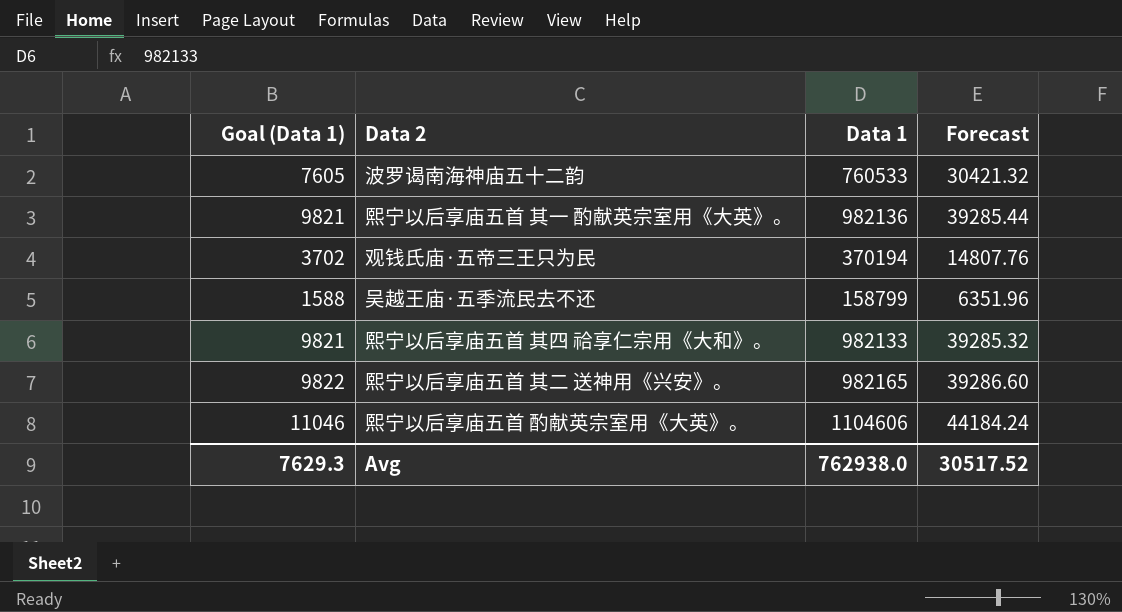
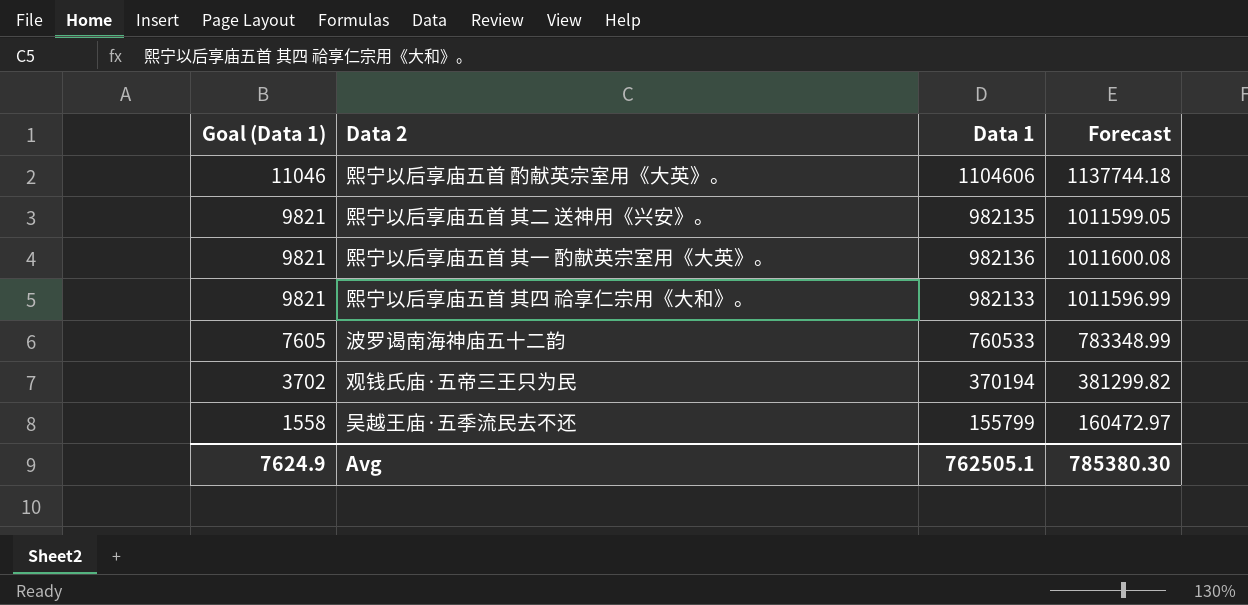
row order: none -> Goal (Data 1) descending
column Forecast | formula: [Data 1] * 0.04 -> [Data 1] * 1.03
熙宁以后享庙五首 其二 送神用《兴安》。 | Goal (Data 1): 9822 -> 9821
熙宁以后享庙五首 其二 送神用《兴安》。 | Data 1: 982165 -> 982135
吴越王庙·五季流民去不还 | Goal (Data 1): 1588 -> 1558
吴越王庙·五季流民去不还 | Data 1: 158799 -> 155799
Avg | Goal (Data 1): 7629.3 -> 7624.9
Avg | Data 1: 762938.0 -> 762505.1
Avg | Forecast: 30517.52 -> 785380.30

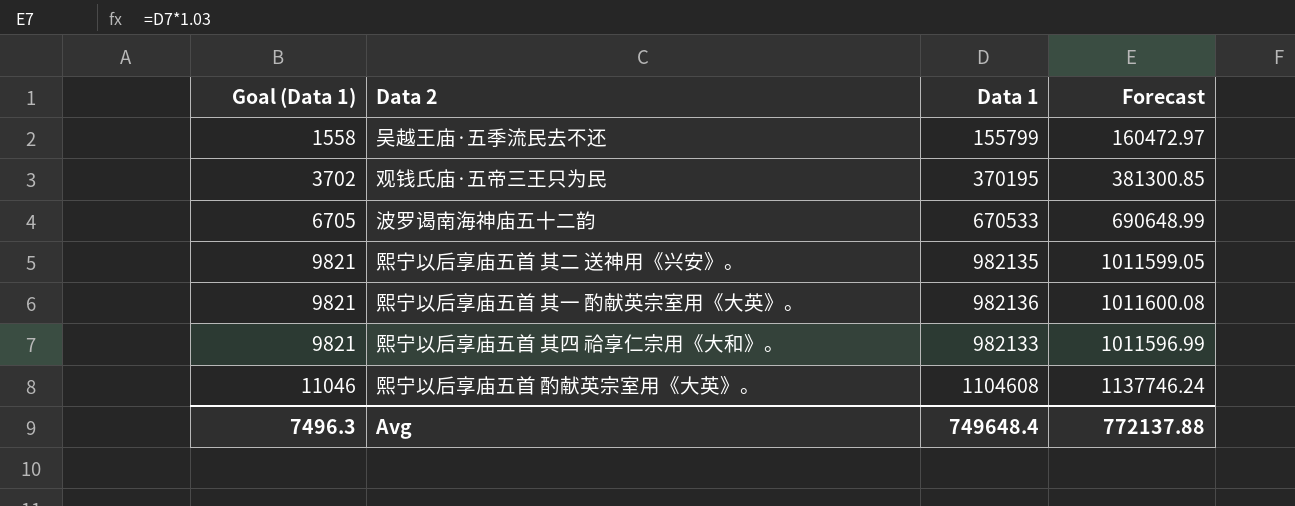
row order: Goal (Data 1) descending -> Goal (Data 1) ascending
观钱氏庙·五帝三王只为民 | Data 1: 370194 -> 370195
观钱氏庙·五帝三王只为民 | Forecast: 381299.82 -> 381300.85
波罗谒南海神庙五十二韵 | Goal (Data 1): 7605 -> 6705
波罗谒南海神庙五十二韵 | Data 1: 760533 -> 670533
波罗谒南海神庙五十二韵 | Forecast: 783348.99 -> 690648.99
熙宁以后享庙五首 酌献英宗室用《大英》。 | Data 1: 1104606 -> 1104608
熙宁以后享庙五首 酌献英宗室用《大英》。 | Forecast: 1137744.18 -> 1137746.24
Avg | Goal (Data 1): 7624.9 -> 7496.3
Avg | Data 1: 762505.1 -> 749648.4
Avg | Forecast: 785380.30 -> 772137.88

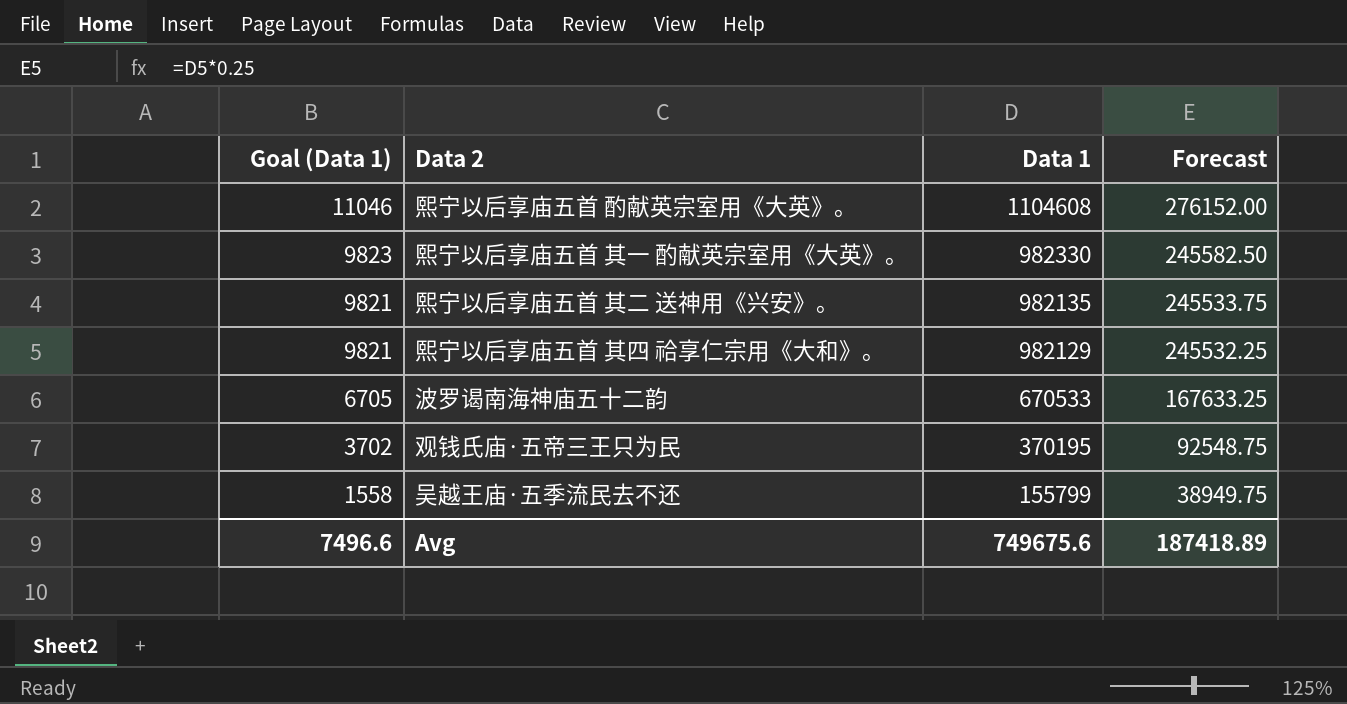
row order: Goal (Data 1) ascending -> Goal (Data 1) descending
column Forecast | formula: [Data 1] * 1.03 -> [Data 1] * 0.25
熙宁以后享庙五首 其一 酌献英宗室用《大英》。 | Goal (Data 1): 9821 -> 9823
熙宁以后享庙五首 其一 酌献英宗室用《大英》。 | Data 1: 982136 -> 982330
熙宁以后享庙五首 其四 祫享仁宗用《大和》。 | Data 1: 982133 -> 982129
Avg | Goal (Data 1): 7496.3 -> 7496.6
Avg | Data 1: 749648.4 -> 749675.6
Avg | Forecast: 772137.88 -> 187418.89

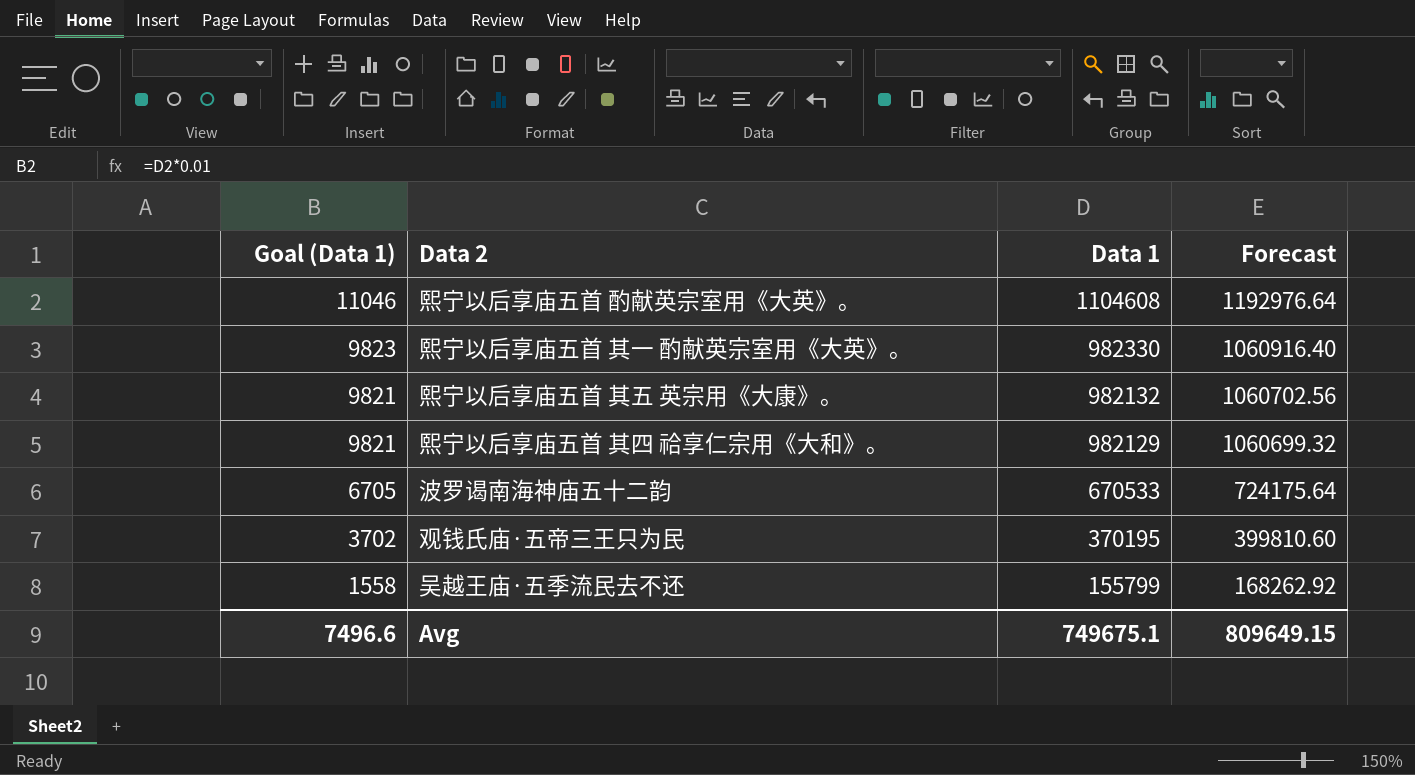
column Forecast | formula: [Data 1] * 0.25 -> [Data 1] * 1.08
row 熙宁以后享庙五首 其二 送神用《兴安》。: 9821 | 982135 | 245533.75 -> none
row 熙宁以后享庙五首 其五 英宗用《大康》。: none -> 9821 | 982132 | 1060702.56
Avg | Data 1: 749675.6 -> 749675.1
Avg | Forecast: 187418.89 -> 809649.15

